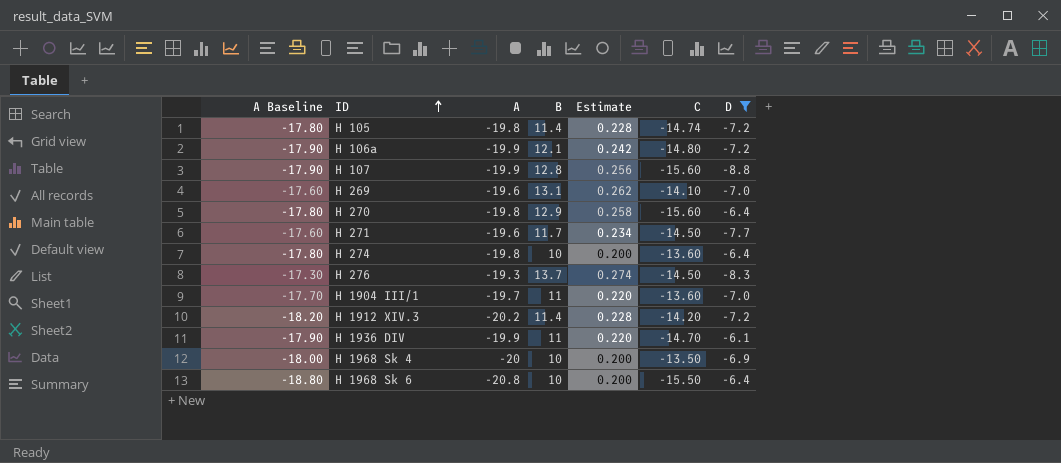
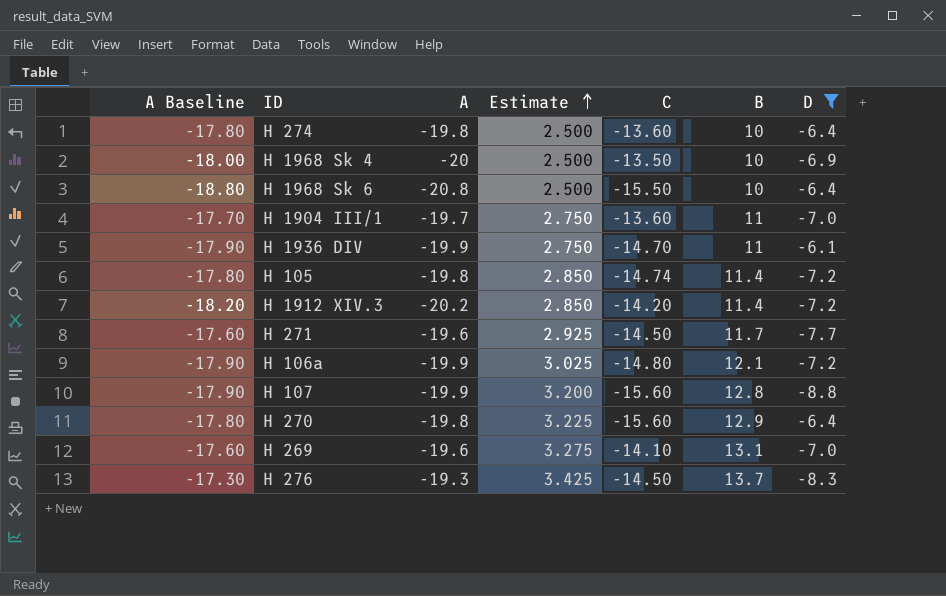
row order: ID ascending -> Estimate ascending
column Estimate | formula: [B] * 0.02 -> [B] * 0.25
column B | position: 4 -> 6

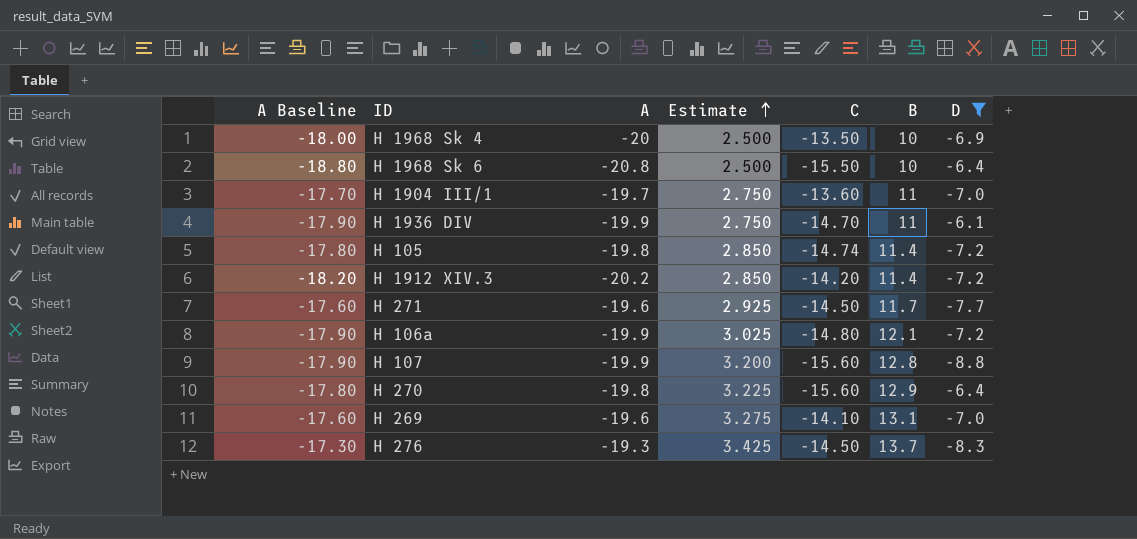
row H 274: -17.80 | -19.8 | 2.500 | -13.60 | 10 | -6.4 -> none

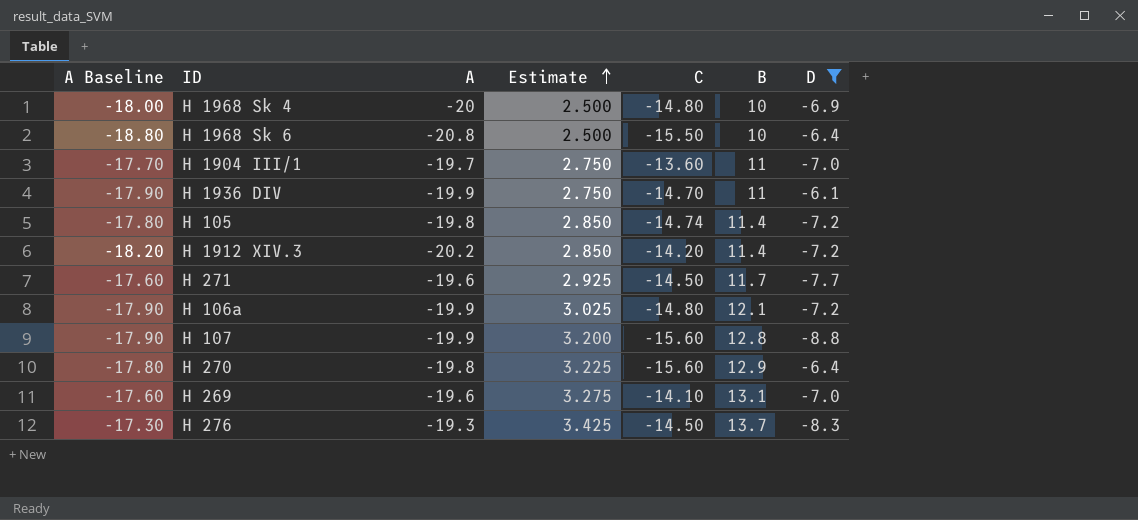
H 1968 Sk 4 | C: -13.50 -> -14.80

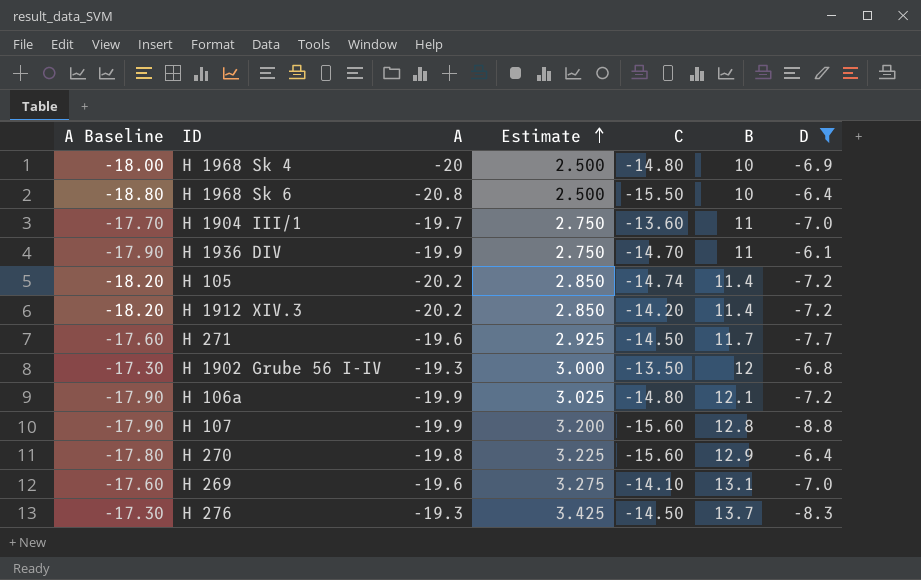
H 105 | A Baseline: -17.80 -> -18.20
H 105 | A: -19.8 -> -20.2
row H 1902 Grube 56 I-IV: none -> -17.30 | -19.3 | 3.000 | -13.50 | 12 | -6.8

